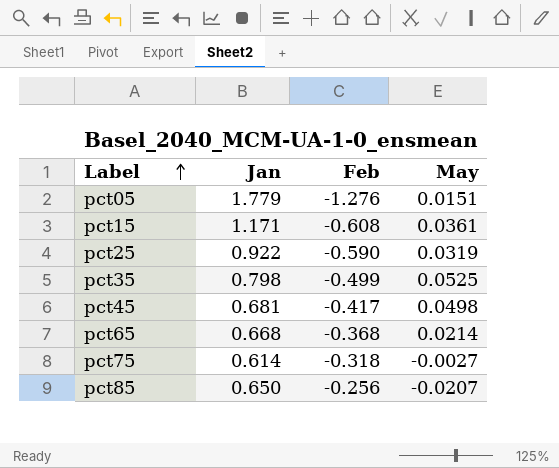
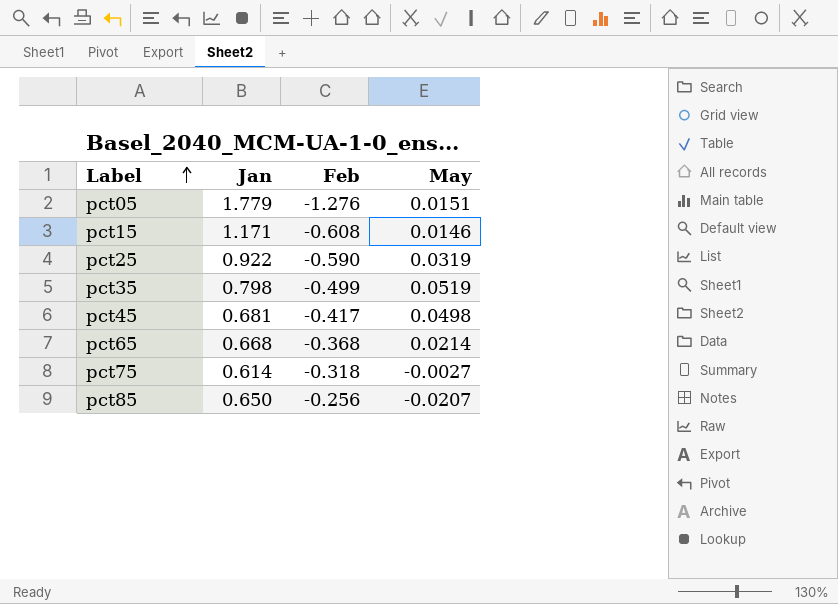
pct15 | May: 0.0361 -> 0.0146
pct35 | May: 0.0525 -> 0.0519

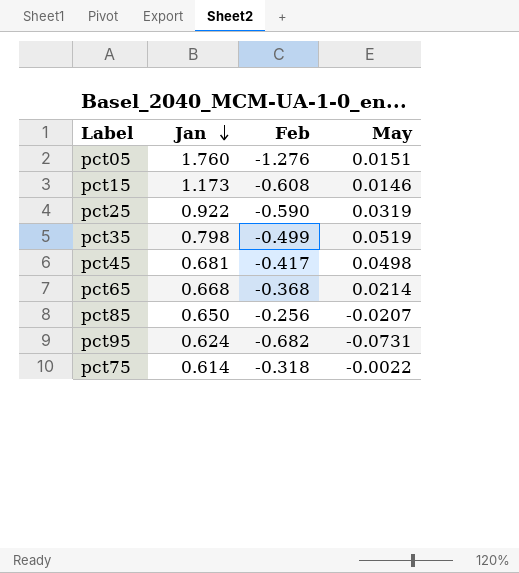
row order: Label ascending -> Jan descending
pct05 | Jan: 1.779 -> 1.760
pct15 | Jan: 1.171 -> 1.173
row pct95: none -> 0.624 | -0.682 | -0.0731
pct75 | May: -0.0027 -> -0.0022

